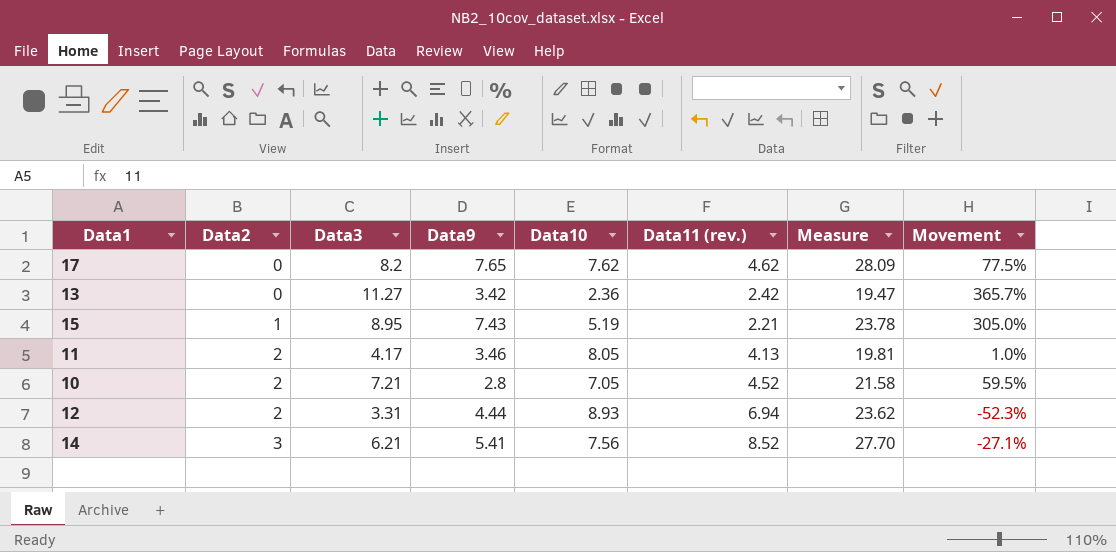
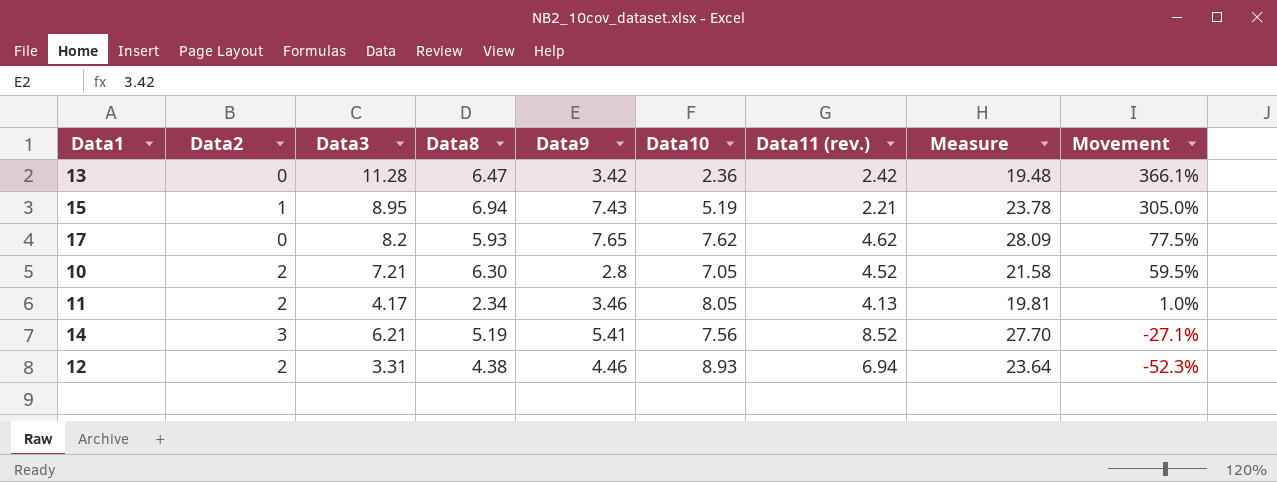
row order: Data2 ascending -> Movement descending
column Data8 | position: none -> 4
13 | Data3: 11.27 -> 11.28
13 | Measure: 19.47 -> 19.48
13 | Movement: 365.7% -> 366.1%
12 | Data9: 4.44 -> 4.46
12 | Measure: 23.62 -> 23.64

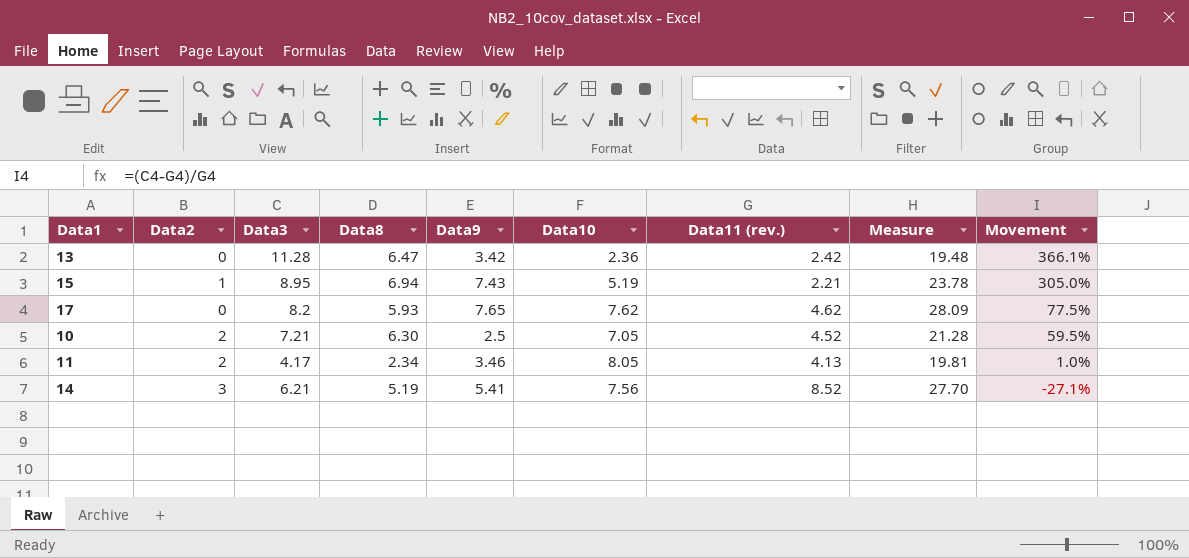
row 12: 2 | 3.31 | 4.38 | 4.46 | 8.93 | 6.94 | 23.64 | -52.3% -> none
10 | Data9: 2.8 -> 2.5
10 | Measure: 21.58 -> 21.28

